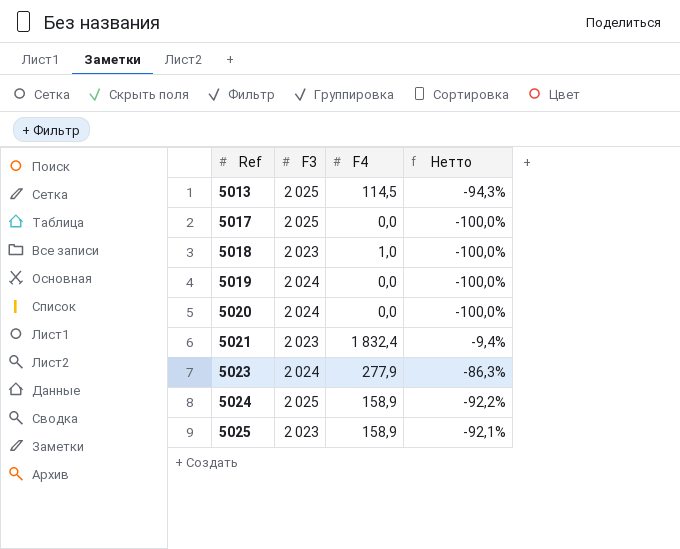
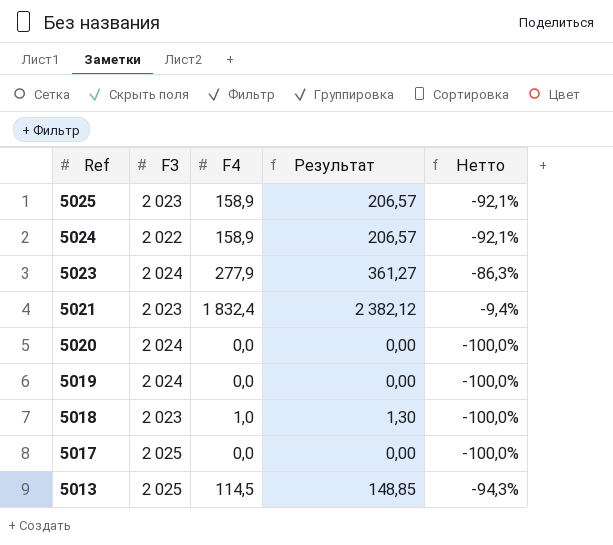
row order: Ref ascending -> Ref descending
column Результат | formula: none -> [F4] * 1,3
5024 | F3: 2 025 -> 2 022
5024 | Нетто: -92,2% -> -92,1%

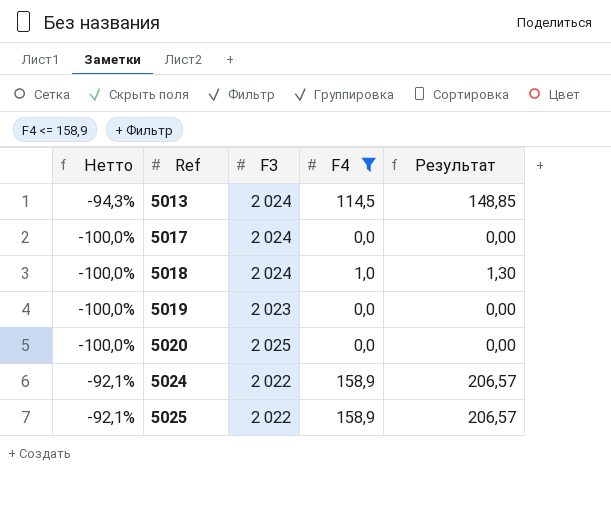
filter: none -> F4 <= 158,9
row order: Ref descending -> Ref ascending
column Нетто | position: 5 -> 1
5013 | F3: 2 025 -> 2 024
5017 | F3: 2 025 -> 2 024
5018 | F3: 2 023 -> 2 024
5019 | F3: 2 024 -> 2 023
5020 | F3: 2 024 -> 2 025
5025 | F3: 2 023 -> 2 022

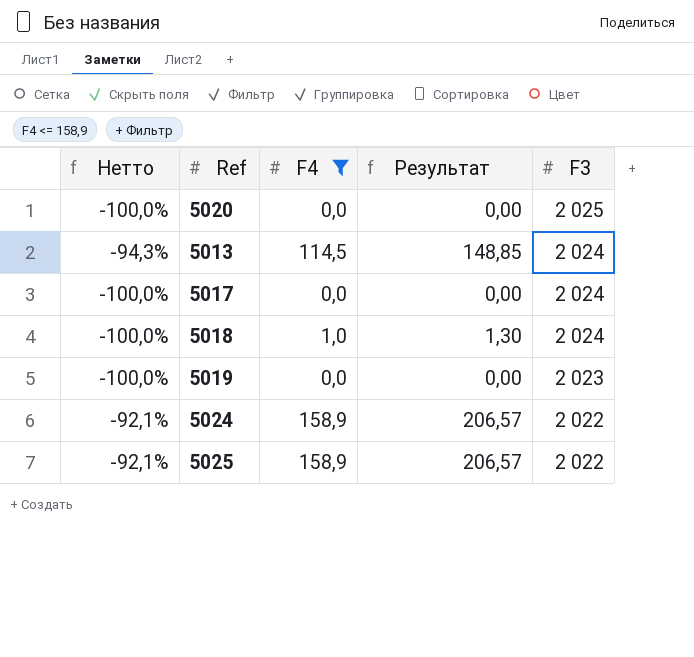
row order: Ref ascending -> F3 descending
column F3 | position: 3 -> 5

